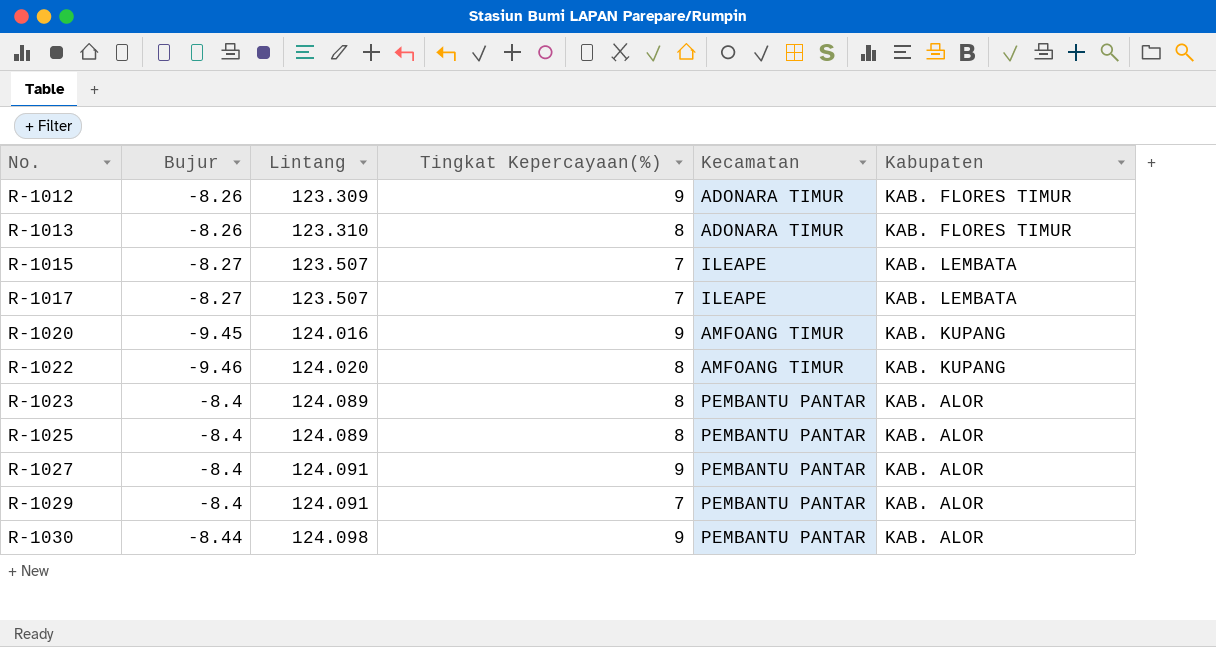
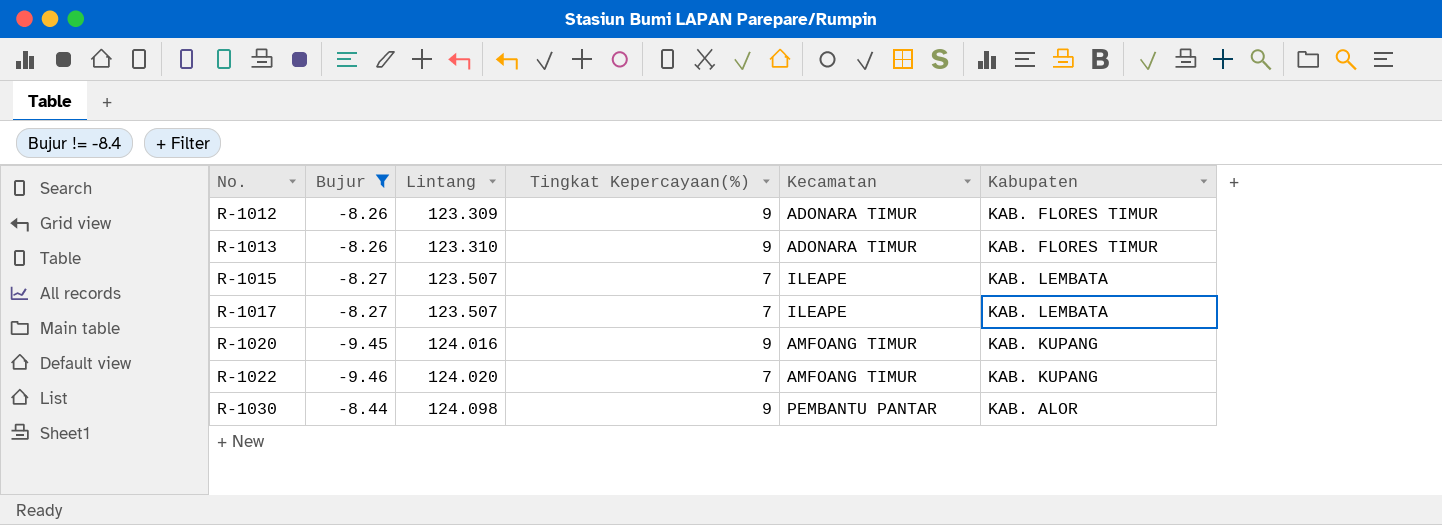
filter: none -> Bujur != -8.4
R-1013 | Tingkat Kepercayaan(%): 8 -> 9
R-1022 | Tingkat Kepercayaan(%): 8 -> 7

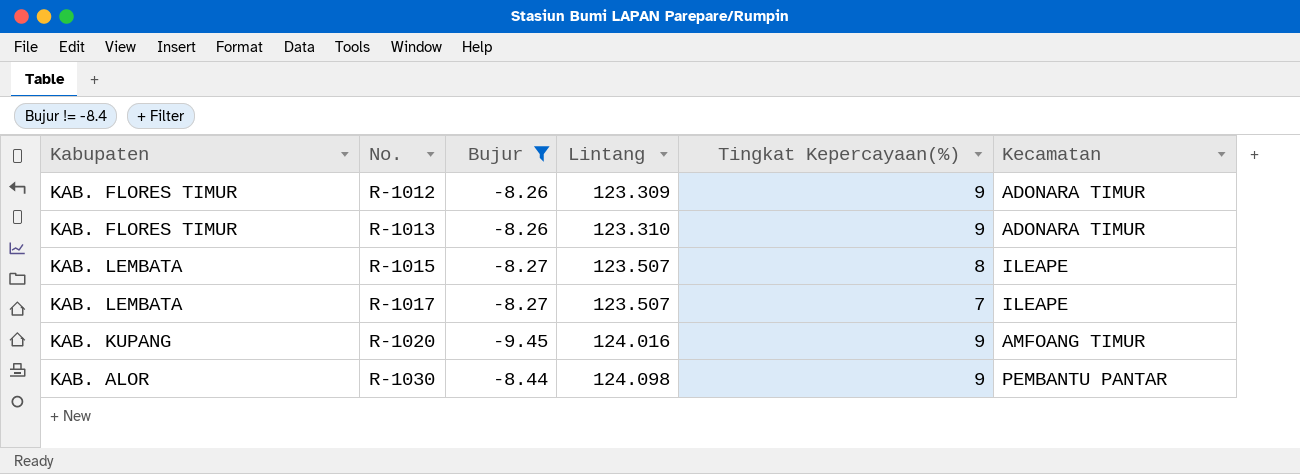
column Kabupaten | position: 6 -> 1
row R-1022: -9.46 | 124.020 | 7 | AMFOANG TIMUR | KAB. KUPANG -> none
R-1015 | Tingkat Kepercayaan(%): 7 -> 8

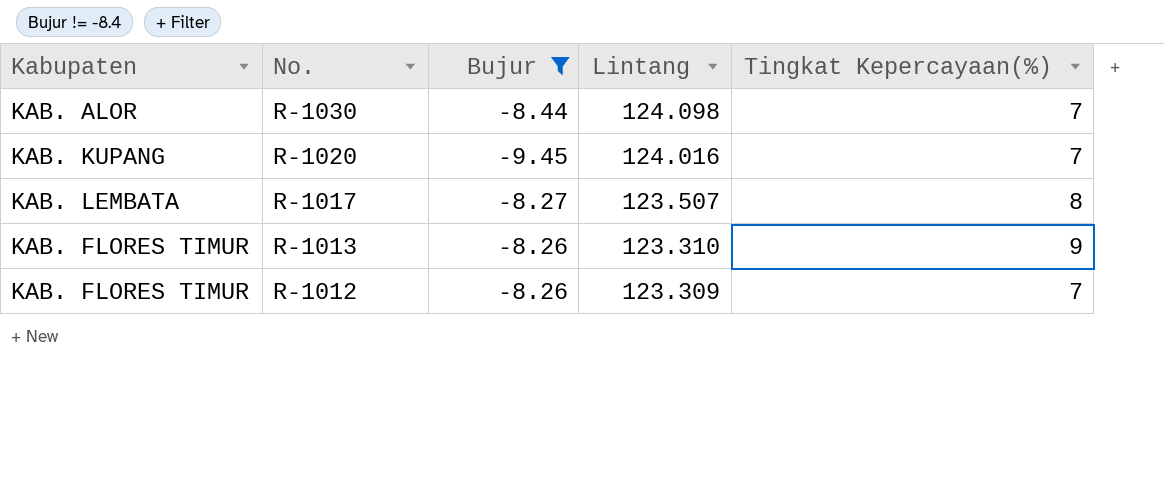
row order: No. ascending -> No. descending
column Kecamatan | position: 6 -> none
row R-1015: KAB. LEMBATA | -8.27 | 123.507 | 8 | ILEAPE -> none
R-1030 | Tingkat Kepercayaan(%): 9 -> 7
R-1020 | Tingkat Kepercayaan(%): 9 -> 7
R-1017 | Tingkat Kepercayaan(%): 7 -> 8
R-1012 | Tingkat Kepercayaan(%): 9 -> 7

